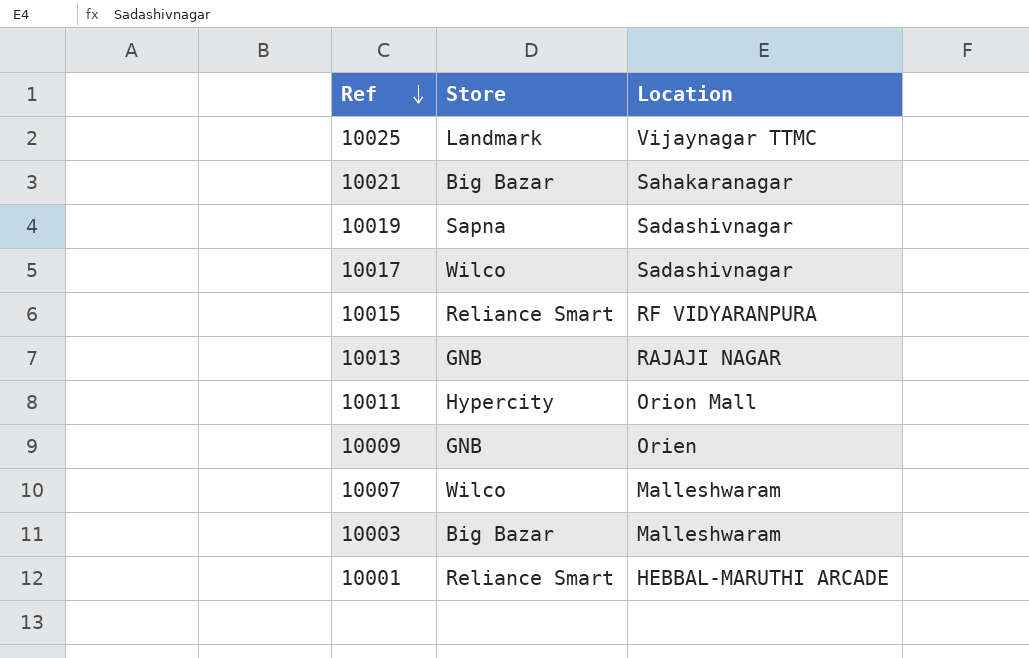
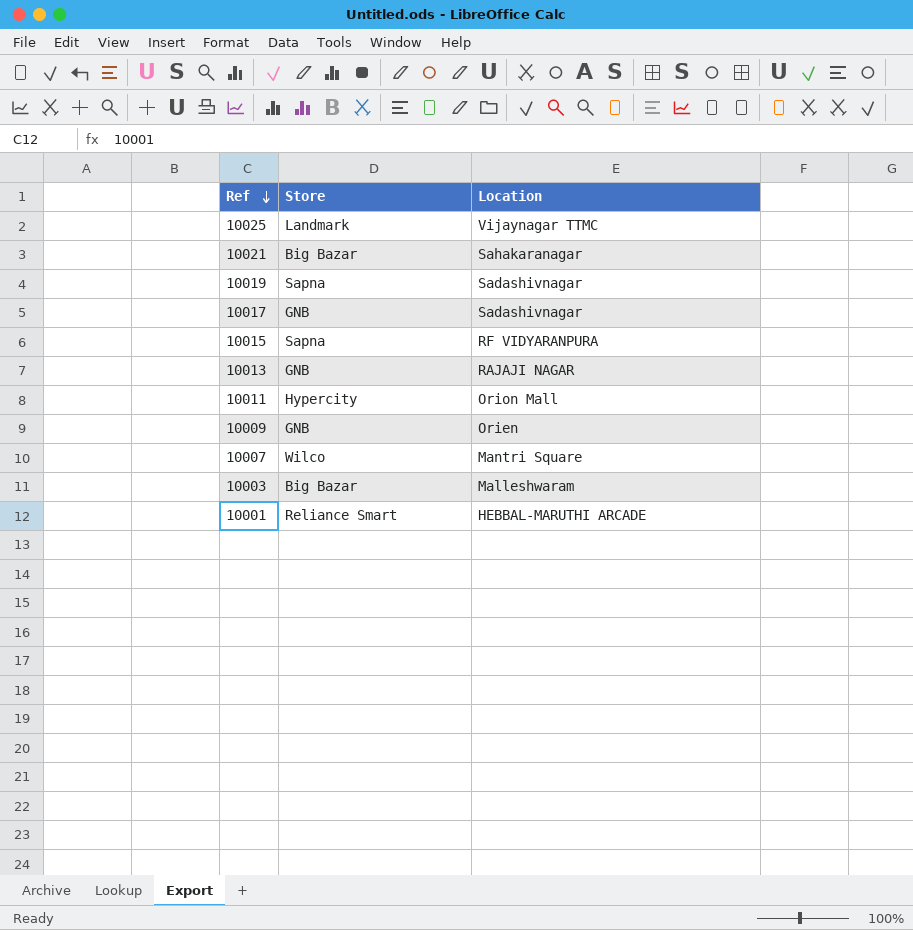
10017 | Store: Wilco -> GNB
10015 | Store: Reliance Smart -> Sapna
10007 | Location: Malleshwaram -> Mantri Square

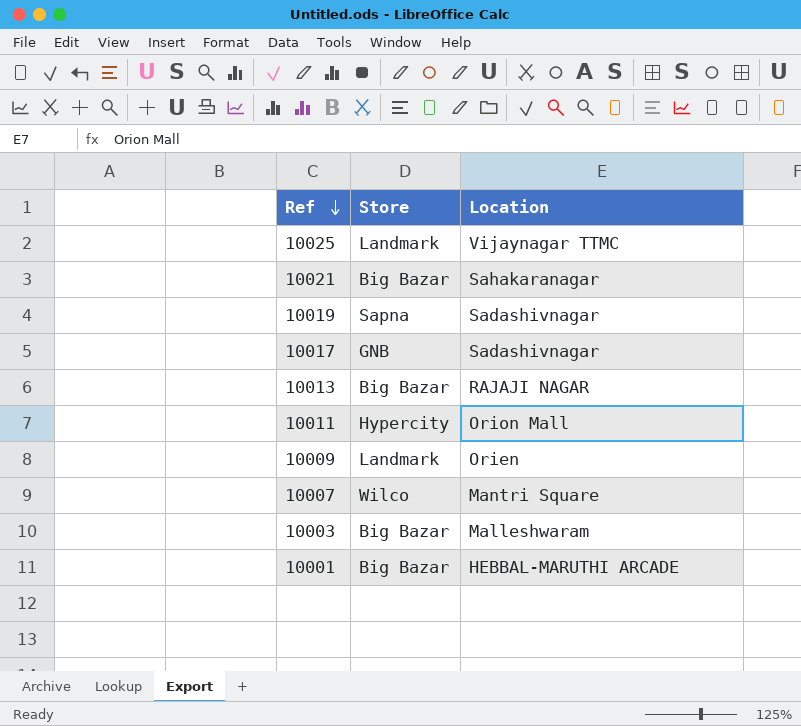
row 10015: Sapna | RF VIDYARANPURA -> none
10013 | Store: GNB -> Big Bazar
10009 | Store: GNB -> Landmark
10001 | Store: Reliance Smart -> Big Bazar

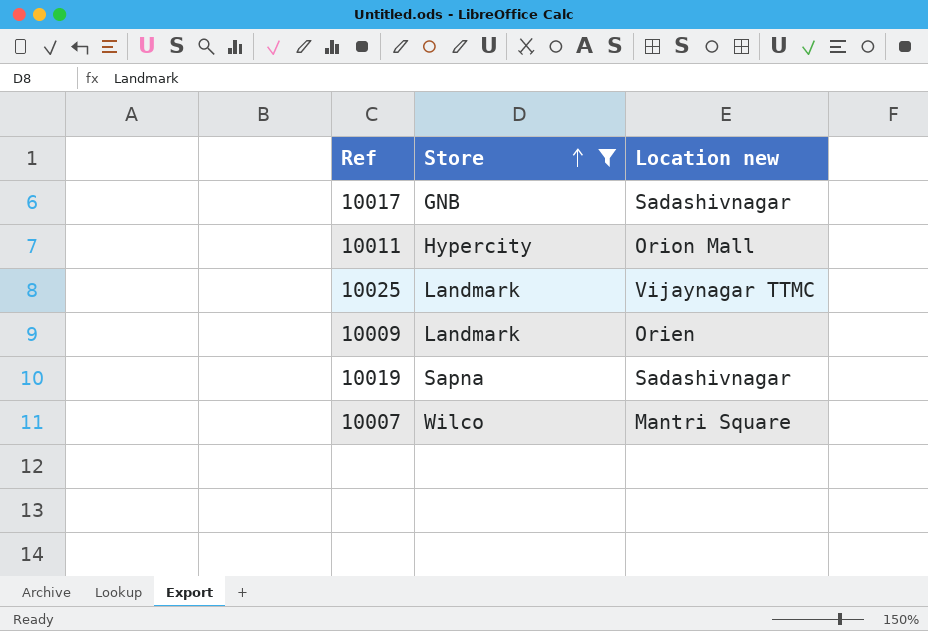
filter: none -> Store != Big Bazar
row order: Ref descending -> Store ascending
column name: Location -> Location new

